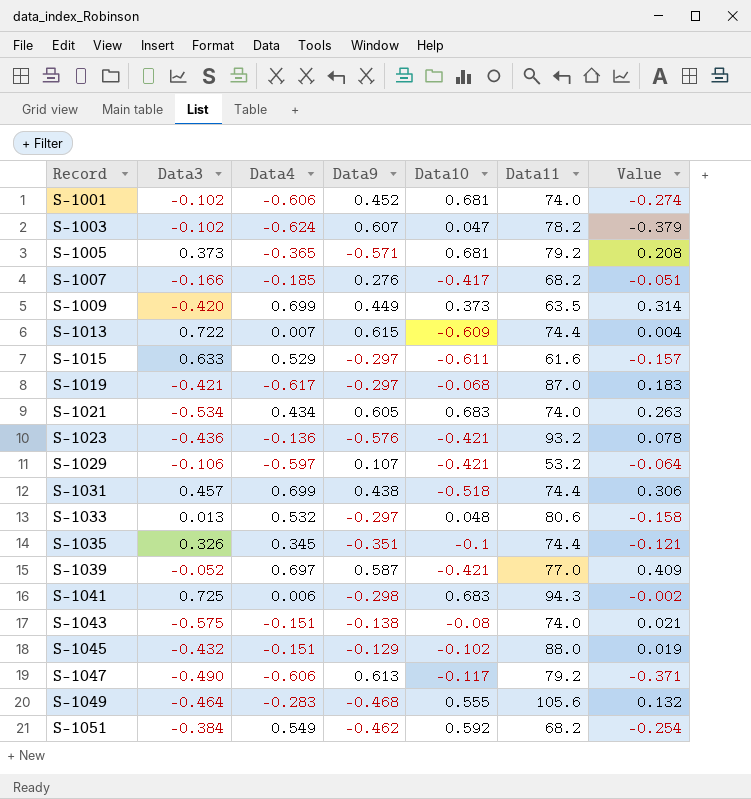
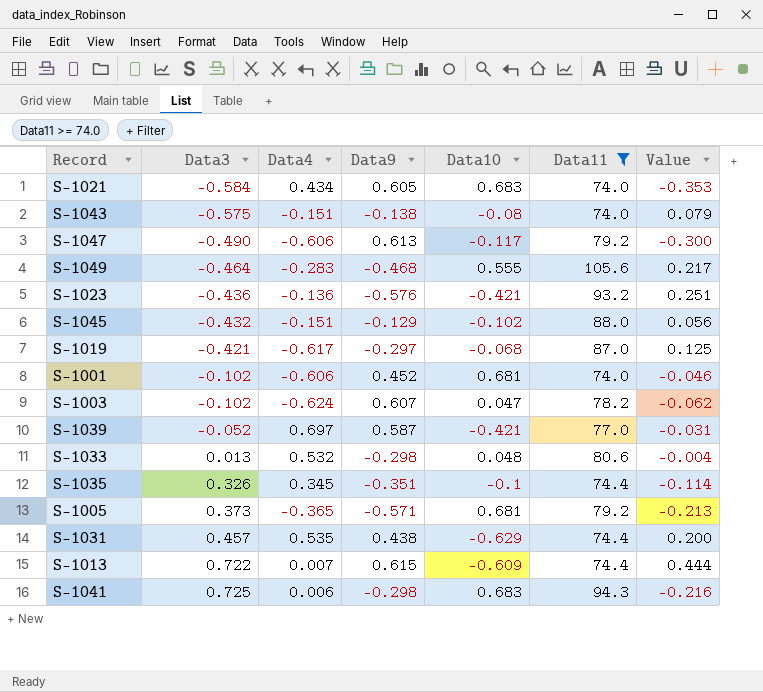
filter: none -> Data11 >= 74.0
row order: Record ascending -> Data3 ascending
column Value | formula: [Data4] * [Data9] -> [Data3] * [Data9]
S-1021 | Data3: -0.534 -> -0.584
S-1033 | Data9: -0.297 -> -0.298
S-1031 | Data4: 0.699 -> 0.535
S-1031 | Data10: -0.518 -> -0.629

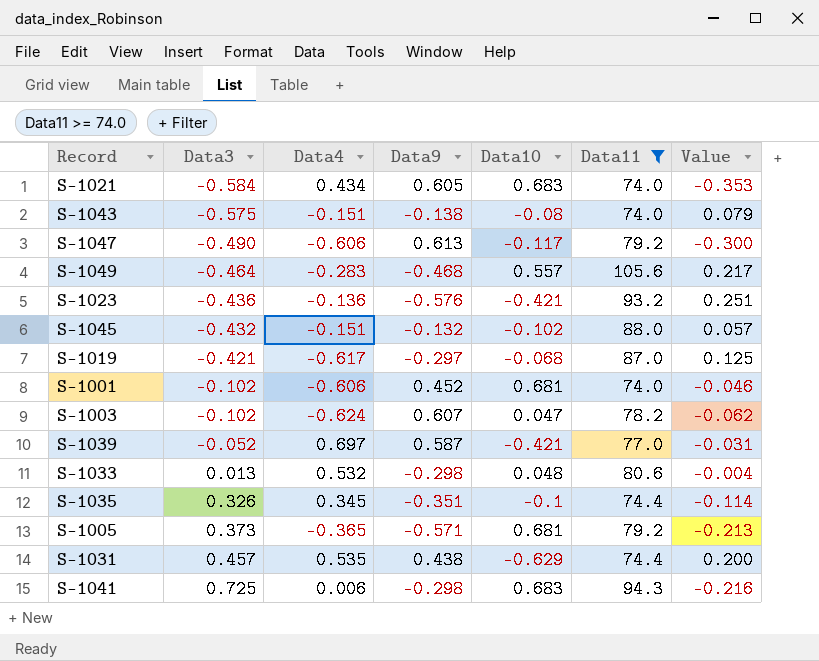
row S-1013: 0.722 | 0.007 | 0.615 | -0.609 | 74.4 | 0.444 -> none
S-1049 | Data10: 0.555 -> 0.557
S-1045 | Data9: -0.129 -> -0.132
S-1045 | Value: 0.056 -> 0.057

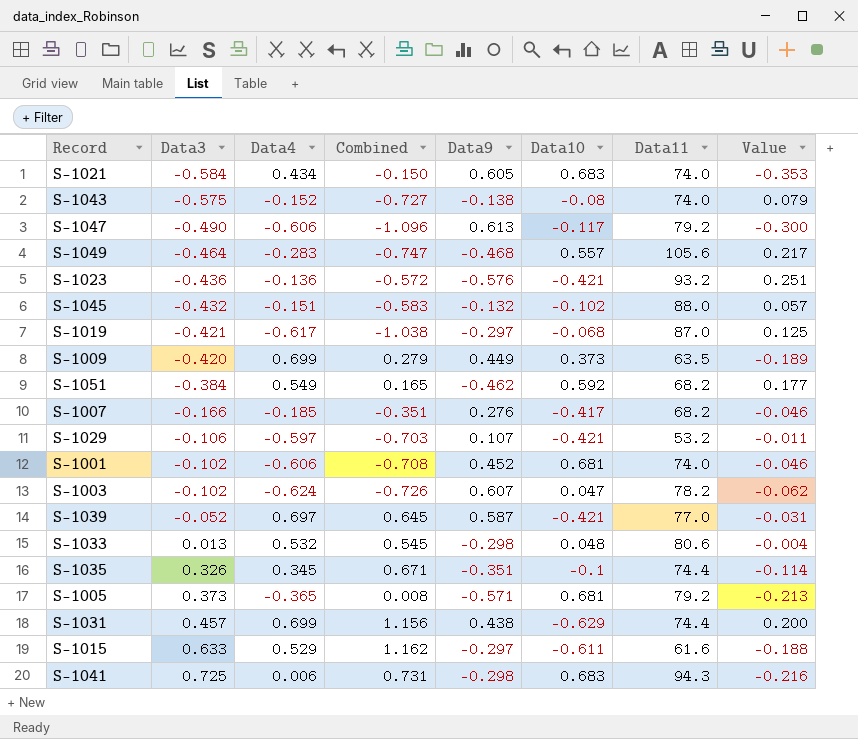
filter: Data11 >= 74.0 -> none
column Combined | formula: none -> [Data3] + [Data4]
S-1043 | Data4: -0.151 -> -0.152
S-1031 | Data4: 0.535 -> 0.699

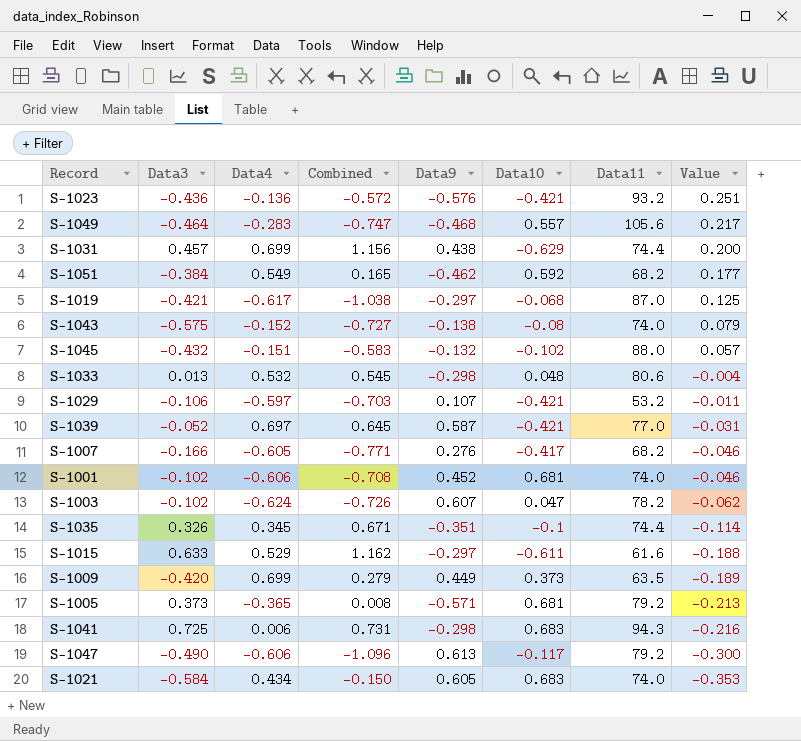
row order: Data3 ascending -> Value descending
S-1007 | Data4: -0.185 -> -0.605
S-1007 | Combined: -0.351 -> -0.771

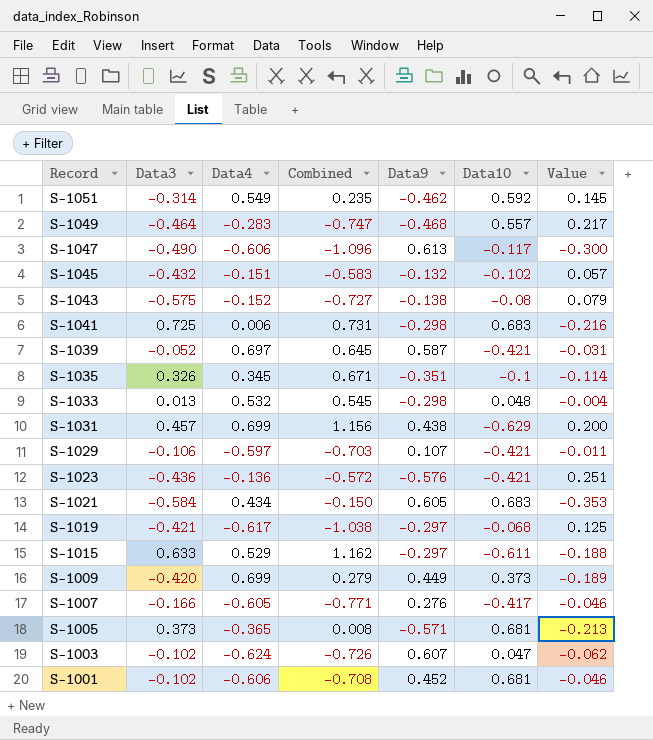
row order: Value descending -> Record descending
column Data11 | position: 7 -> none
S-1051 | Data3: -0.384 -> -0.314
S-1051 | Combined: 0.165 -> 0.235
S-1051 | Value: 0.177 -> 0.145

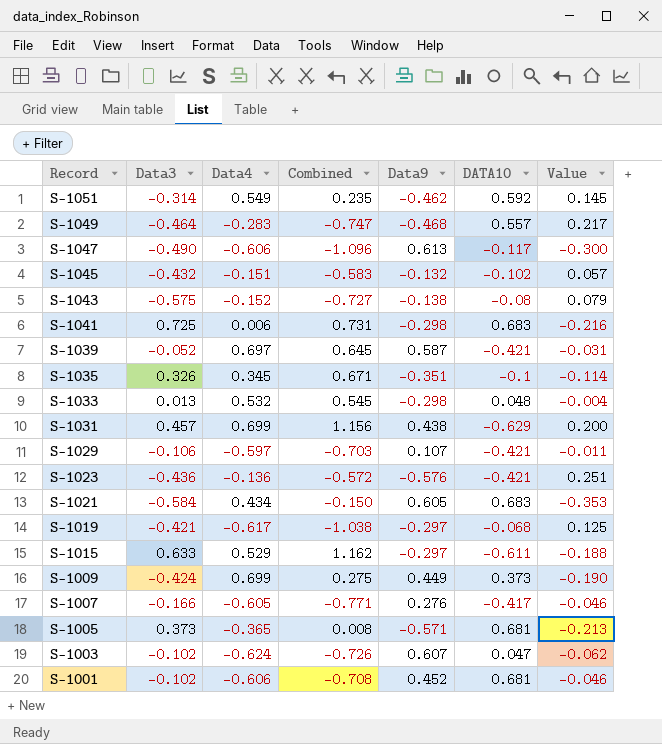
column name: Data10 -> DATA10
S-1009 | Data3: -0.420 -> -0.424
S-1009 | Combined: 0.279 -> 0.275
S-1009 | Value: -0.189 -> -0.190

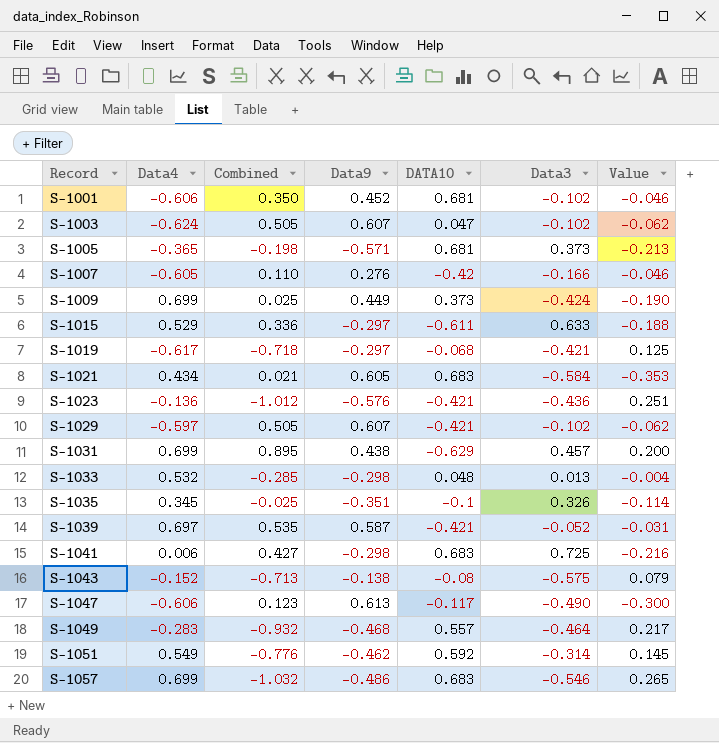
row order: Record descending -> Record ascending
column Combined | formula: [Data3] + [Data4] -> [Data9] + [Data3]
column Data3 | position: 2 -> 6
row S-1045: -0.432 | -0.151 | -0.583 | -0.132 | -0.102 | 0.057 -> none
S-1007 | DATA10: -0.417 -> -0.42
S-1029 | Data9: 0.107 -> 0.607
S-1029 | Data3: -0.106 -> -0.102
S-1029 | Value: -0.011 -> -0.062
row S-1057: none -> 0.699 | -1.032 | -0.486 | 0.683 | -0.546 | 0.265

